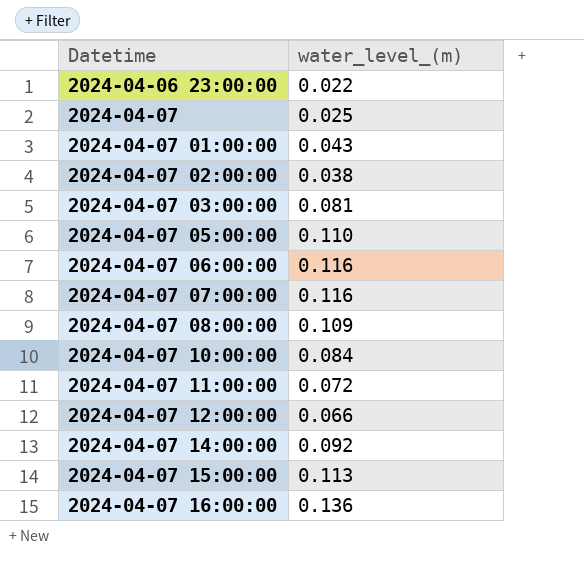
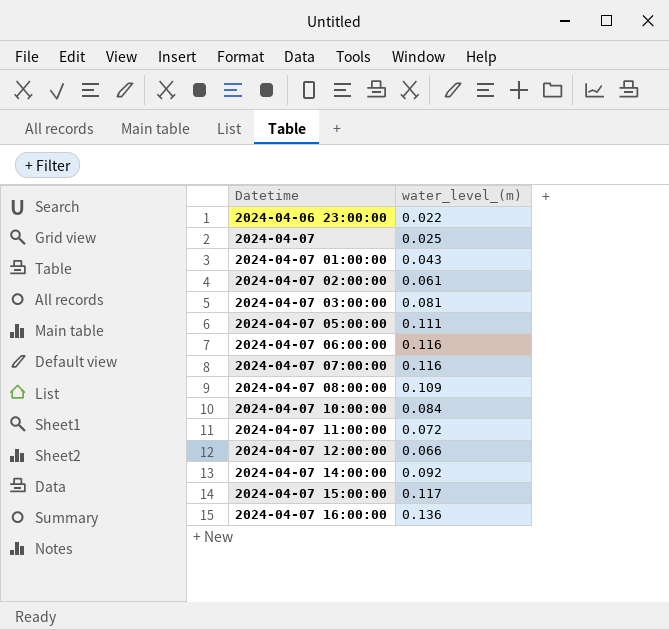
2024-04-07 02:00:00 | water_level_(m): 0.038 -> 0.061
2024-04-07 05:00:00 | water_level_(m): 0.110 -> 0.111
2024-04-07 15:00:00 | water_level_(m): 0.113 -> 0.117

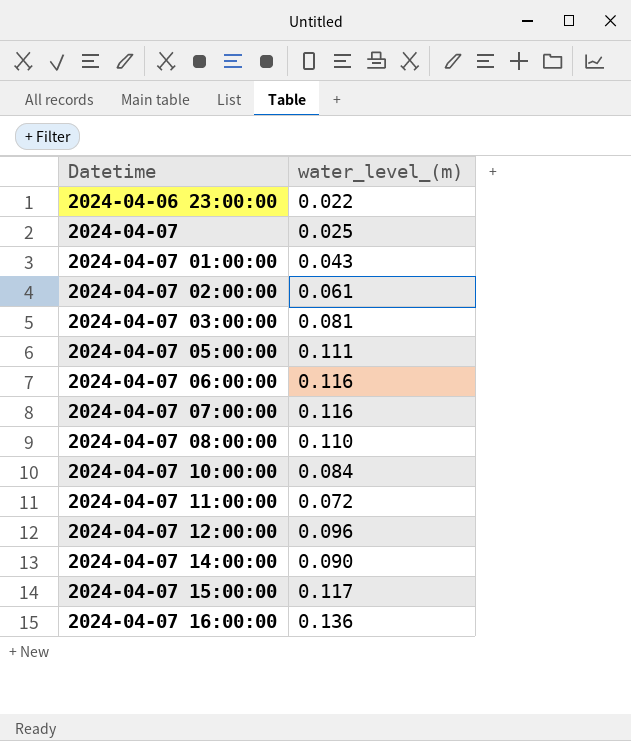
2024-04-07 08:00:00 | water_level_(m): 0.109 -> 0.110
2024-04-07 12:00:00 | water_level_(m): 0.066 -> 0.096
2024-04-07 14:00:00 | water_level_(m): 0.092 -> 0.090

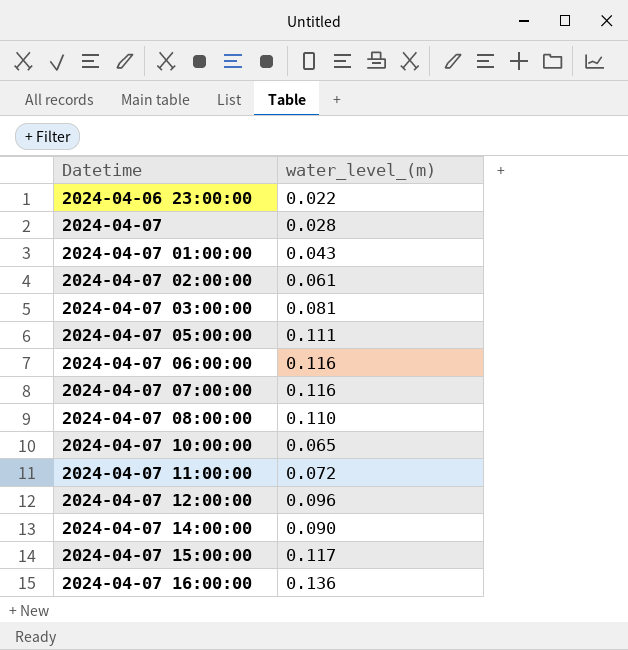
2024-04-07 | water_level_(m): 0.025 -> 0.028
2024-04-07 10:00:00 | water_level_(m): 0.084 -> 0.065

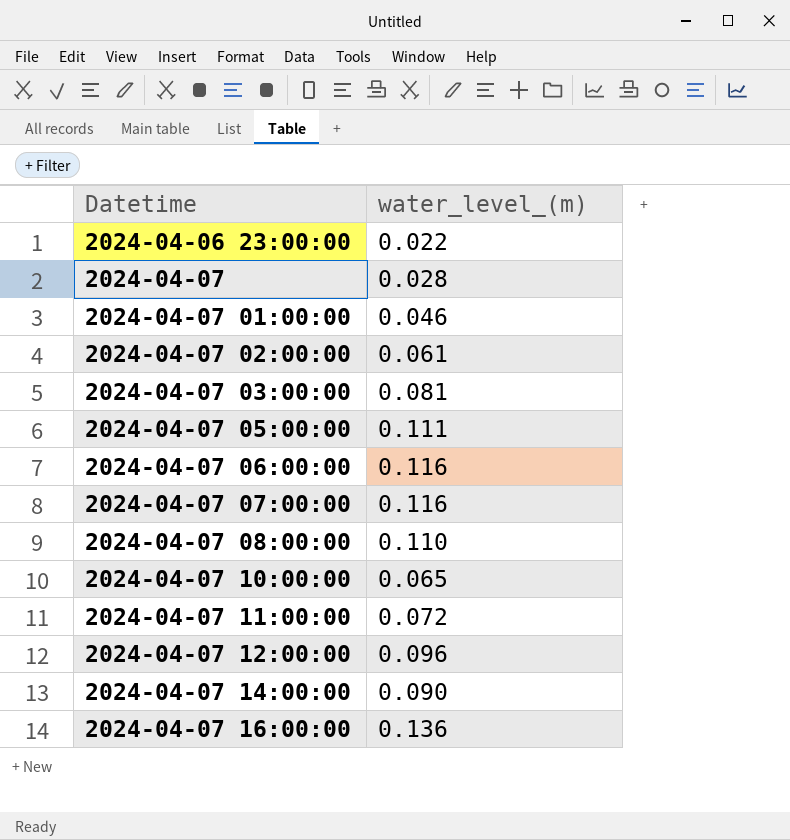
row 2024-04-07 15:00:00: 0.117 -> none
2024-04-07 01:00:00 | water_level_(m): 0.043 -> 0.046

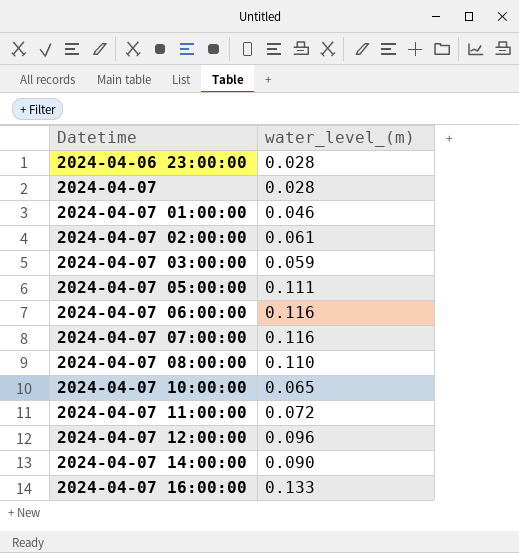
2024-04-06 23:00:00 | water_level_(m): 0.022 -> 0.028
2024-04-07 03:00:00 | water_level_(m): 0.081 -> 0.059
2024-04-07 16:00:00 | water_level_(m): 0.136 -> 0.133

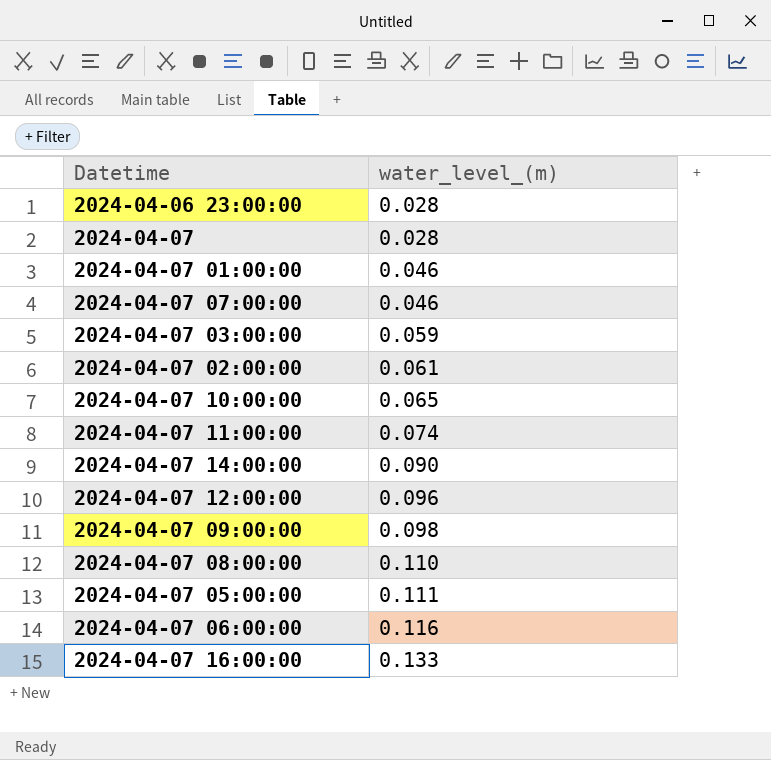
row order: Datetime ascending -> water_level_(m) ascending
2024-04-07 07:00:00 | water_level_(m): 0.116 -> 0.046
2024-04-07 11:00:00 | water_level_(m): 0.072 -> 0.074
row 2024-04-07 09:00:00: none -> 0.098

